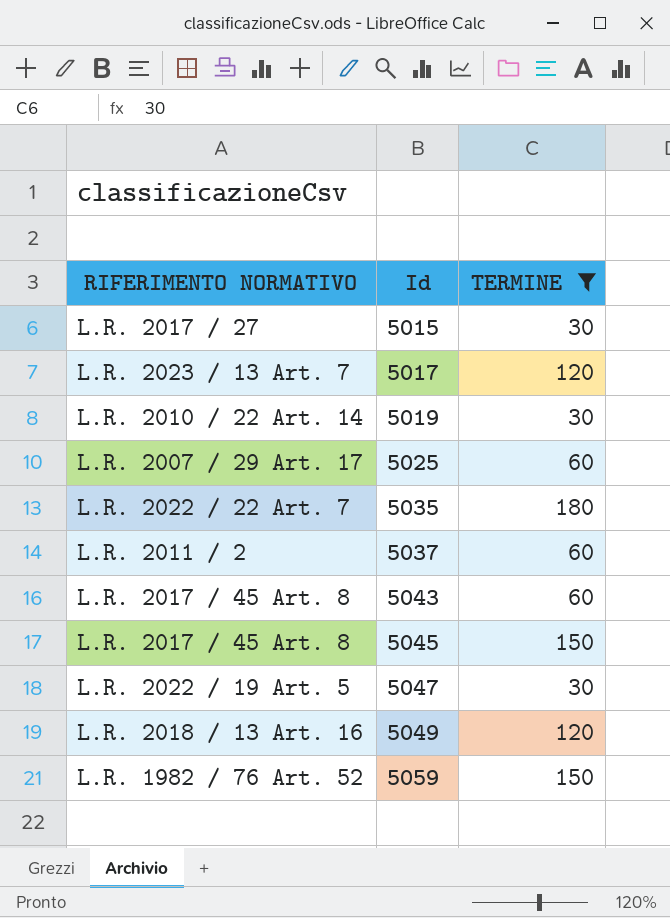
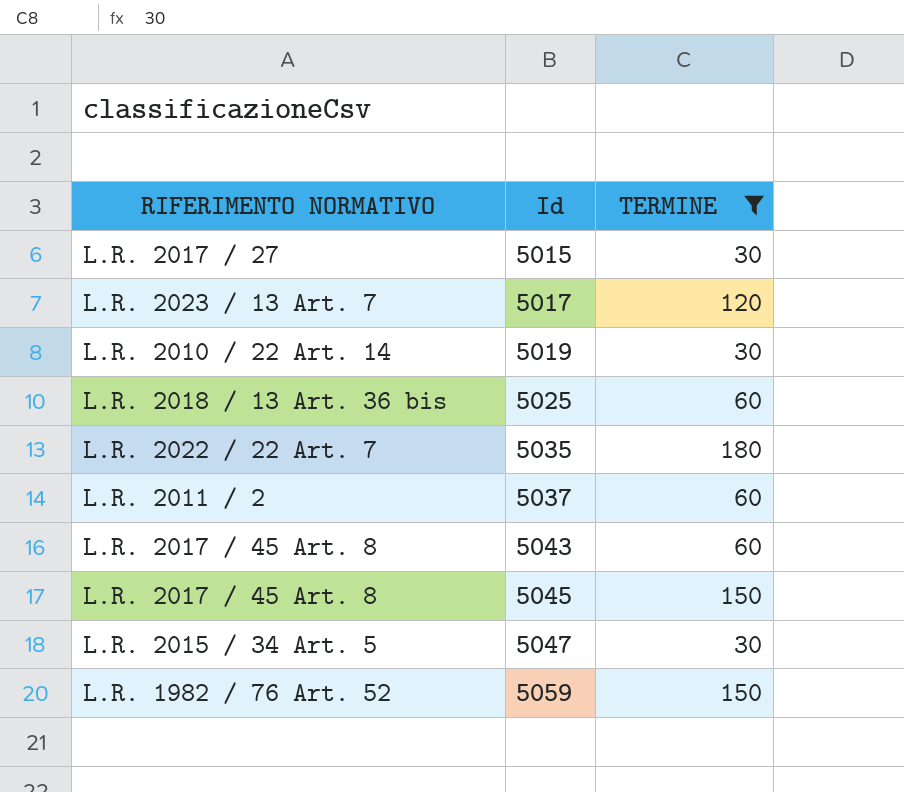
row 5049: L.R. 2018 / 13 Art. 16 | 120 -> none
5025 | RIFERIMENTO NORMATIVO: L.R. 2007 / 29 Art. 17 -> L.R. 2018 / 13 Art. 36 bis
5047 | RIFERIMENTO NORMATIVO: L.R. 2022 / 19 Art. 5 -> L.R. 2015 / 34 Art. 5

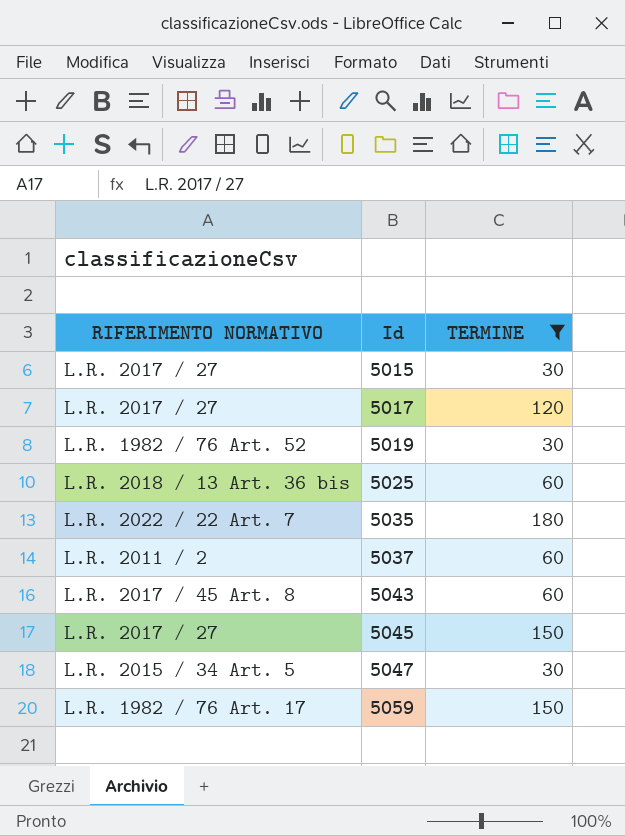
5017 | RIFERIMENTO NORMATIVO: L.R. 2023 / 13 Art. 7 -> L.R. 2017 / 27
5019 | RIFERIMENTO NORMATIVO: L.R. 2010 / 22 Art. 14 -> L.R. 1982 / 76 Art. 52
5045 | RIFERIMENTO NORMATIVO: L.R. 2017 / 45 Art. 8 -> L.R. 2017 / 27
5059 | RIFERIMENTO NORMATIVO: L.R. 1982 / 76 Art. 52 -> L.R. 1982 / 76 Art. 17

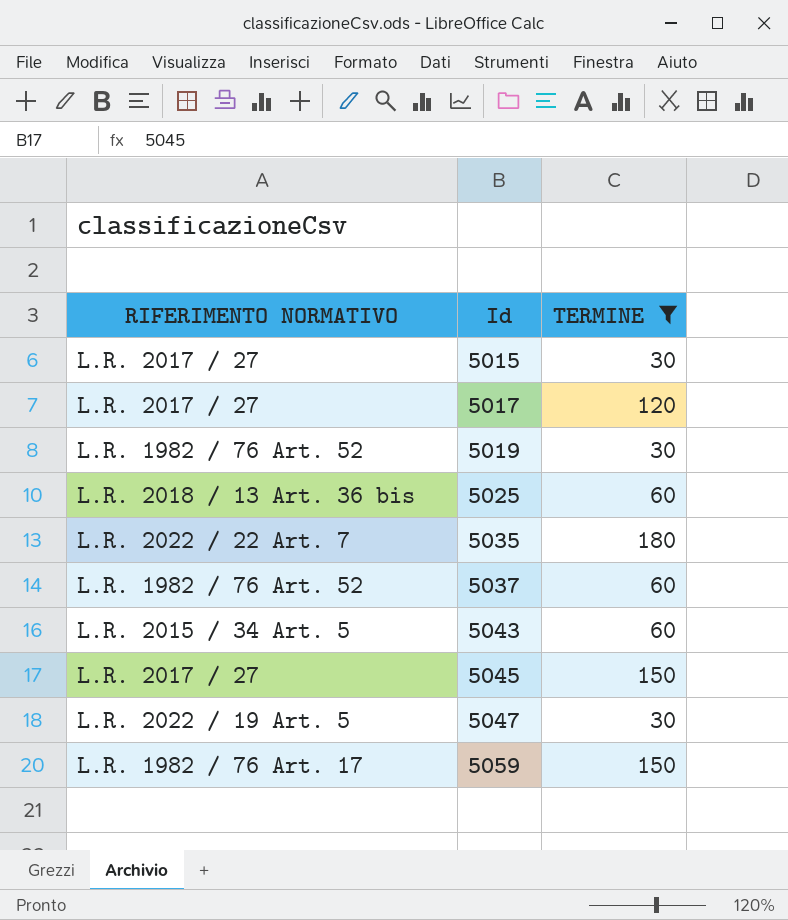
5037 | RIFERIMENTO NORMATIVO: L.R. 2011 / 2 -> L.R. 1982 / 76 Art. 52
5043 | RIFERIMENTO NORMATIVO: L.R. 2017 / 45 Art. 8 -> L.R. 2015 / 34 Art. 5
5047 | RIFERIMENTO NORMATIVO: L.R. 2015 / 34 Art. 5 -> L.R. 2022 / 19 Art. 5

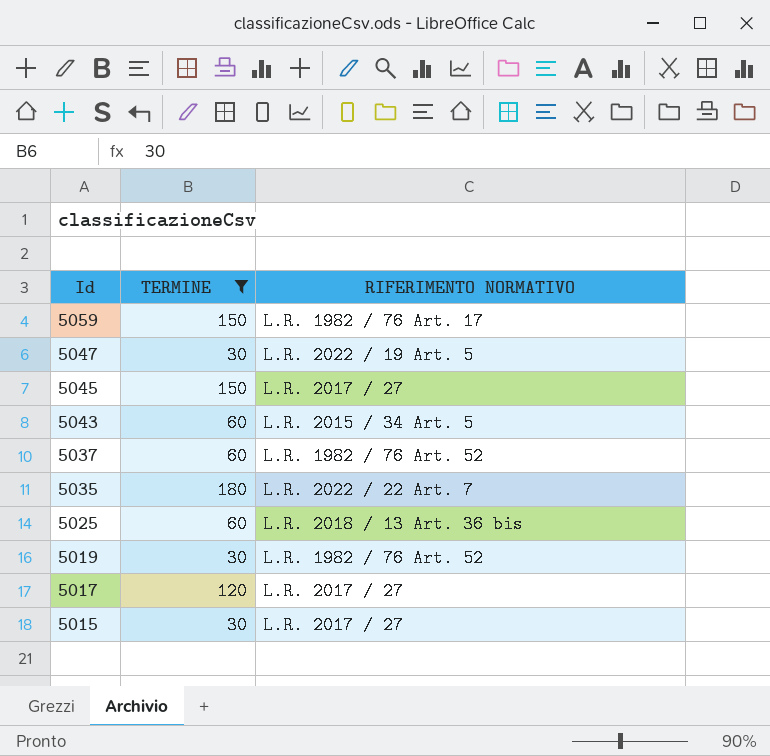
row order: Id ascending -> Id descending
column RIFERIMENTO NORMATIVO | position: 1 -> 3

